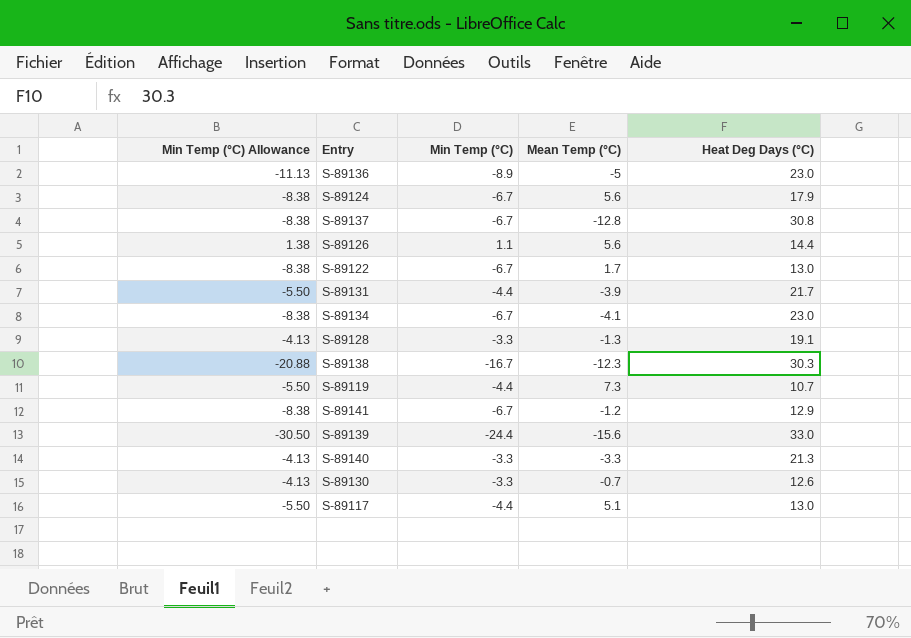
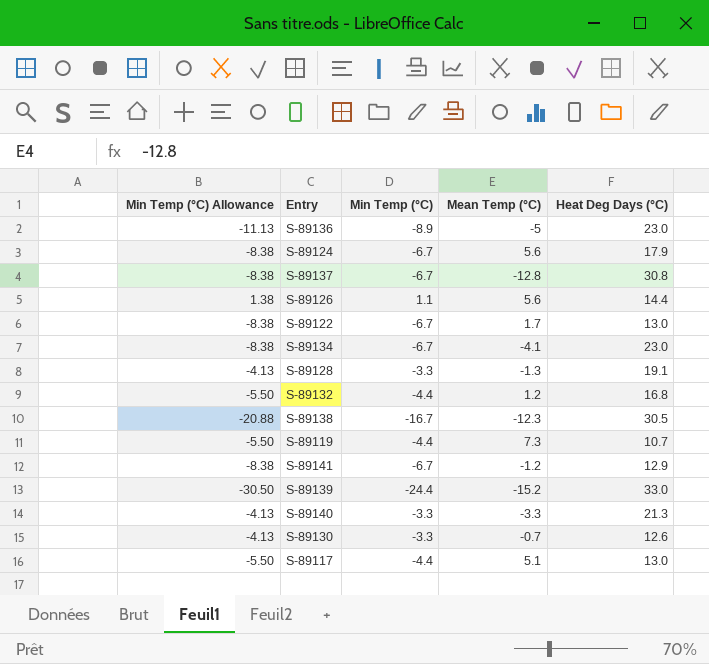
row S-89131: -5.50 | -4.4 | -3.9 | 21.7 -> none
row S-89132: none -> -5.50 | -4.4 | 1.2 | 16.8
S-89138 | Heat Deg Days (°C): 30.3 -> 30.5
S-89139 | Mean Temp (°C): -15.6 -> -15.2

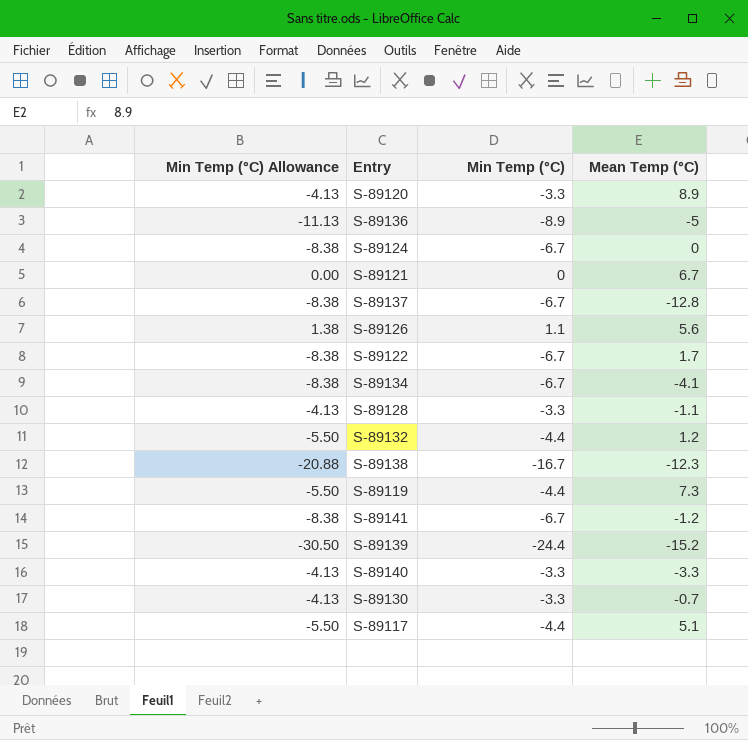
column Heat Deg Days (°C) | position: 5 -> none
row S-89120: none -> -4.13 | -3.3 | 8.9
S-89124 | Mean Temp (°C): 5.6 -> 0
row S-89121: none -> 0.00 | 0 | 6.7
S-89128 | Mean Temp (°C): -1.3 -> -1.1

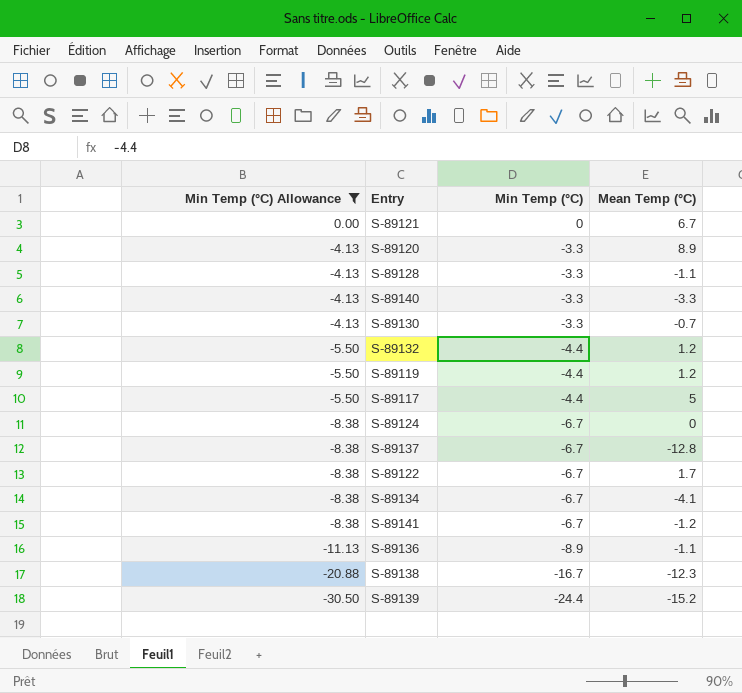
filter: none -> Min Temp (°C) Allowance != 1.38
row order: none -> Min Temp (°C) Allowance descending
S-89119 | Mean Temp (°C): 7.3 -> 1.2
S-89117 | Mean Temp (°C): 5.1 -> 5
S-89136 | Mean Temp (°C): -5 -> -1.1

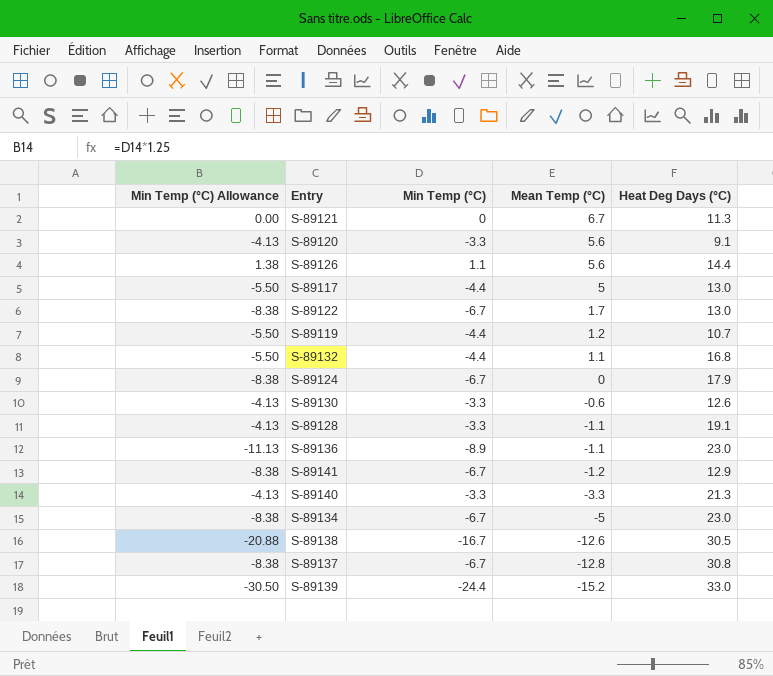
filter: Min Temp (°C) Allowance != 1.38 -> none
row order: Min Temp (°C) Allowance descending -> Mean Temp (°C) descending
column Heat Deg Days (°C) | position: none -> 5
S-89120 | Mean Temp (°C): 8.9 -> 5.6
S-89132 | Mean Temp (°C): 1.2 -> 1.1
S-89130 | Mean Temp (°C): -0.7 -> -0.6
S-89134 | Mean Temp (°C): -4.1 -> -5
S-89138 | Mean Temp (°C): -12.3 -> -12.6

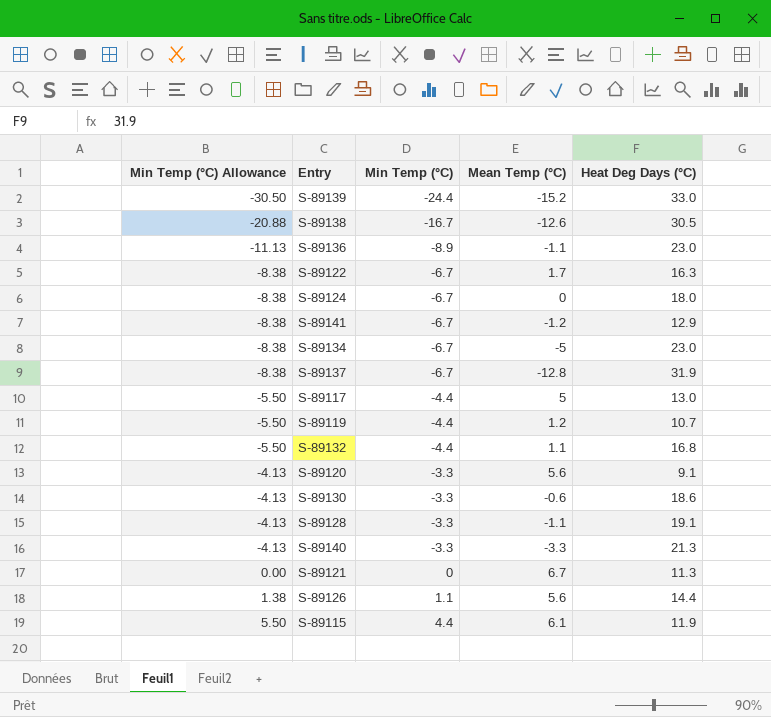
row order: Mean Temp (°C) descending -> Min Temp (°C) Allowance ascending
S-89122 | Heat Deg Days (°C): 13.0 -> 16.3
S-89124 | Heat Deg Days (°C): 17.9 -> 18.0
S-89137 | Heat Deg Days (°C): 30.8 -> 31.9
S-89130 | Heat Deg Days (°C): 12.6 -> 18.6
row S-89115: none -> 5.50 | 4.4 | 6.1 | 11.9

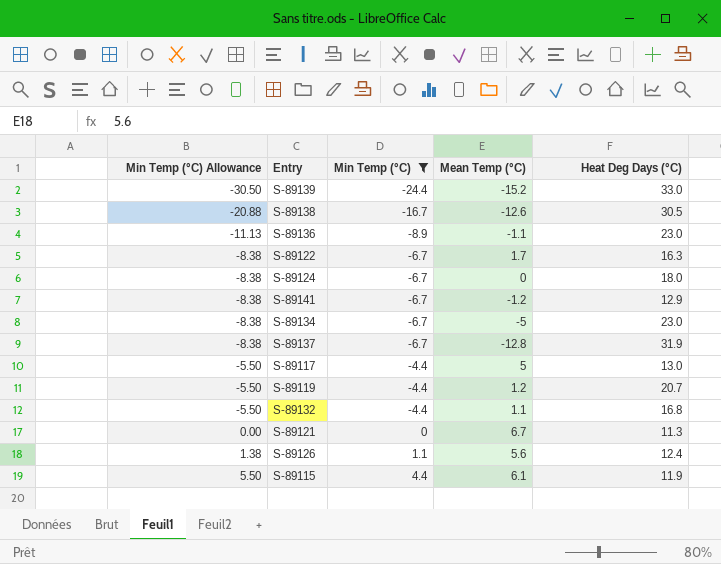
filter: none -> Min Temp (°C) != -3.3
S-89119 | Heat Deg Days (°C): 10.7 -> 20.7
S-89126 | Heat Deg Days (°C): 14.4 -> 12.4

